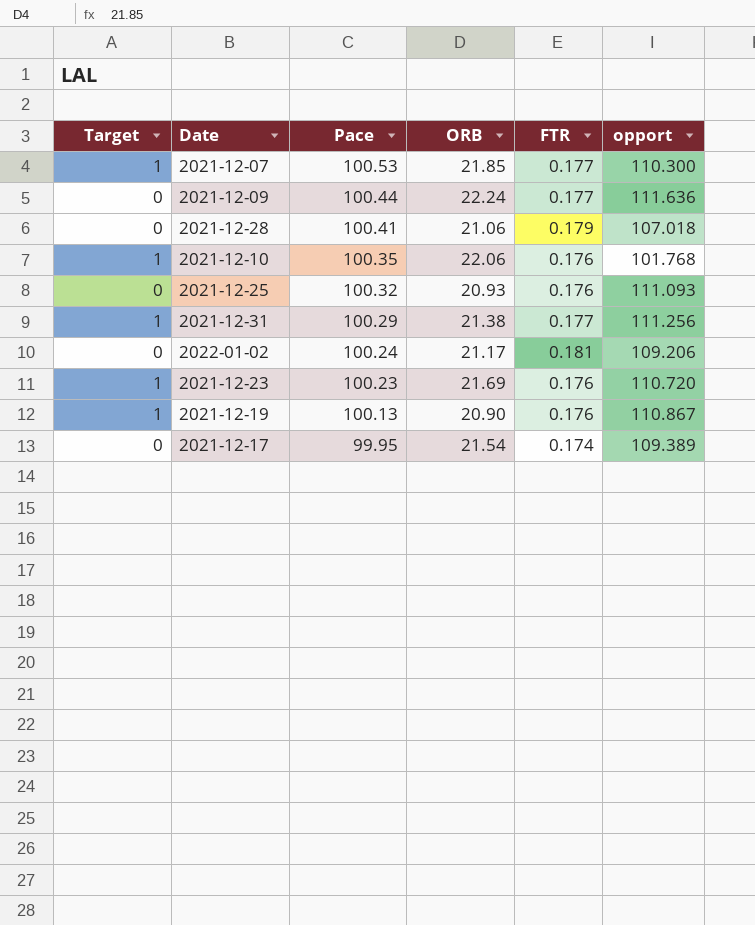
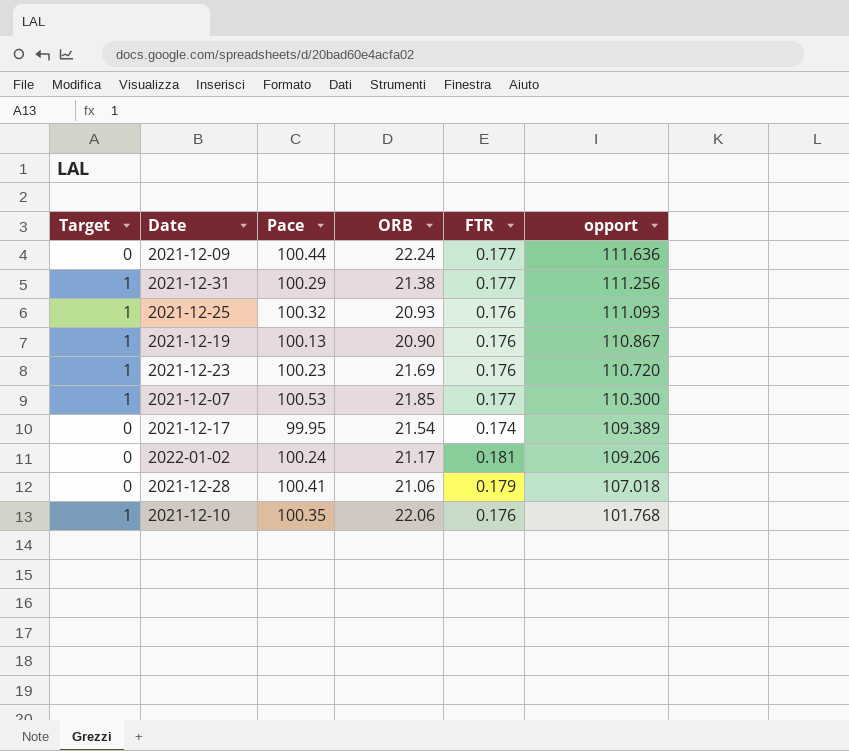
row order: Pace descending -> opport descending
2021-12-25 | Target: 0 -> 1

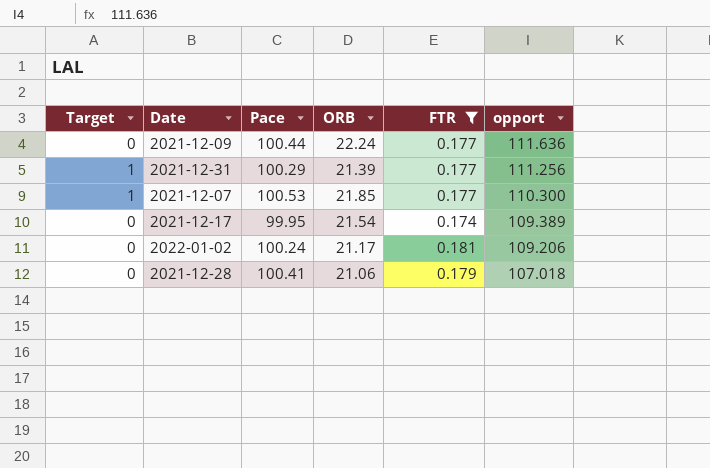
filter: none -> FTR != 0.176
2021-12-31 | ORB: 21.38 -> 21.39

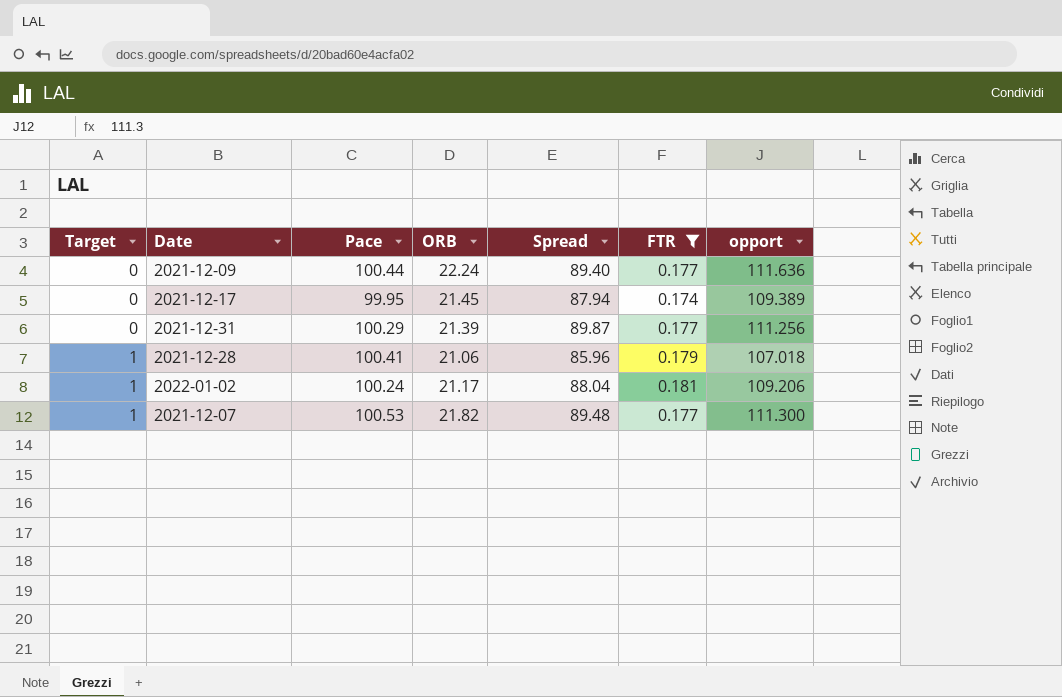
row order: opport descending -> Target ascending
column Spread | formula: none -> [opport] - [ORB]
2021-12-17 | ORB: 21.54 -> 21.45
2021-12-31 | Target: 1 -> 0
2021-12-28 | Target: 0 -> 1
2022-01-02 | Target: 0 -> 1
2021-12-07 | ORB: 21.85 -> 21.82
2021-12-07 | opport: 110.300 -> 111.300

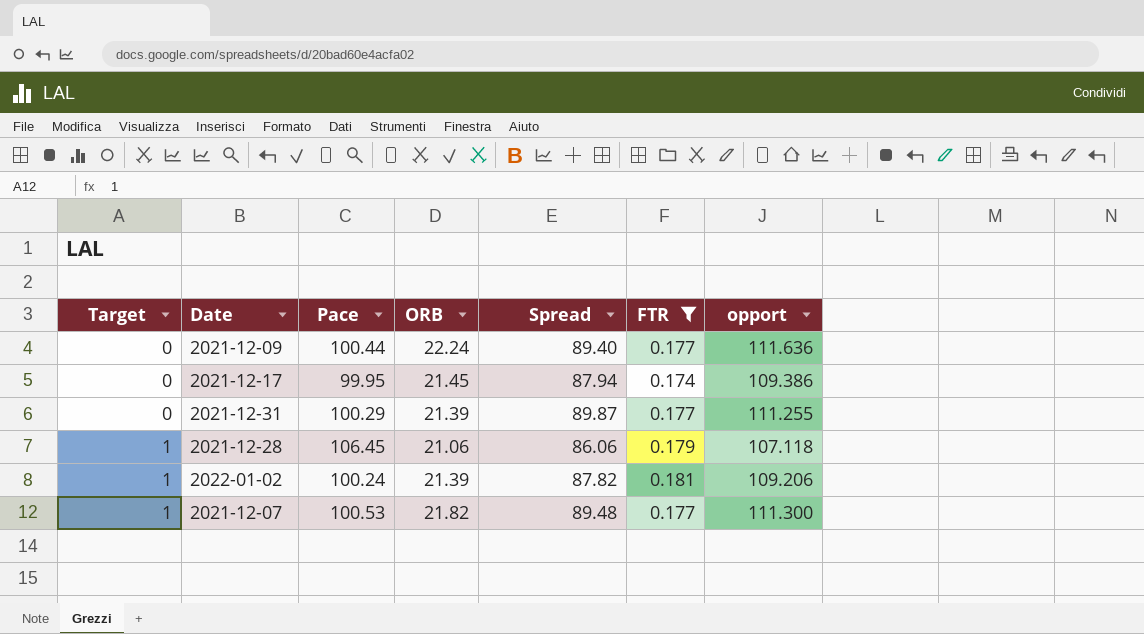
2021-12-17 | opport: 109.389 -> 109.386
2021-12-31 | opport: 111.256 -> 111.255
2021-12-28 | Pace: 100.41 -> 106.45
2021-12-28 | Spread: 85.96 -> 86.06
2021-12-28 | opport: 107.018 -> 107.118
2022-01-02 | ORB: 21.17 -> 21.39
2022-01-02 | Spread: 88.04 -> 87.82

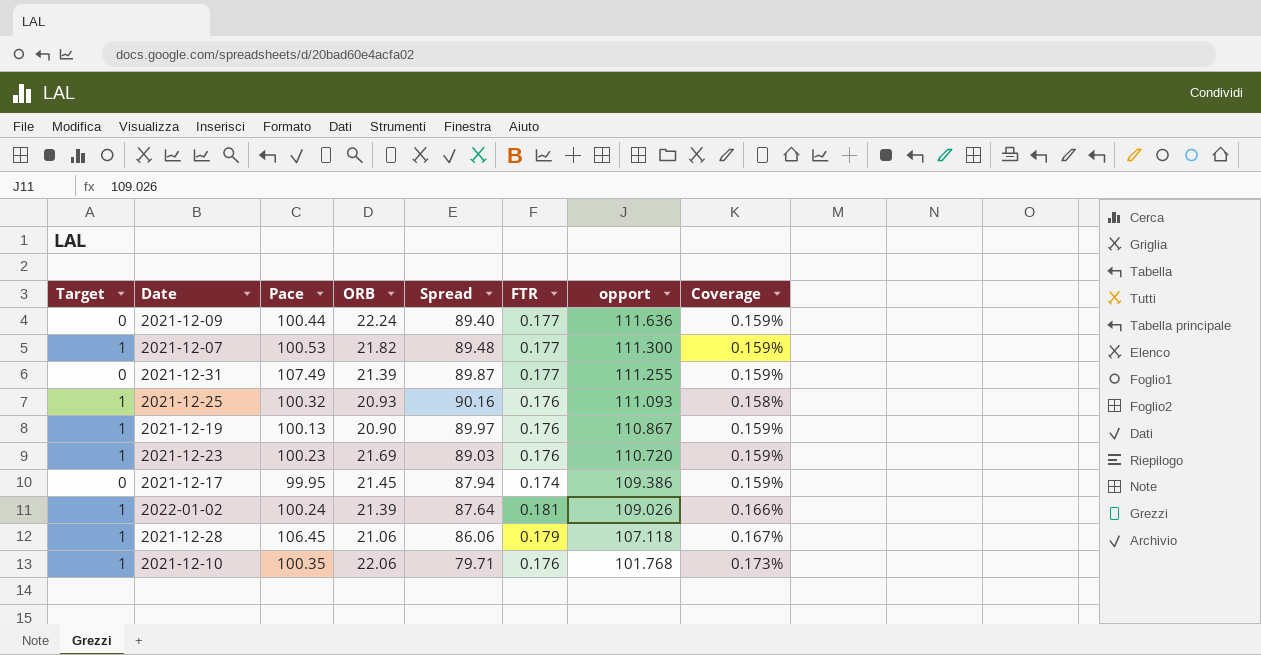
filter: FTR != 0.176 -> none
row order: Target ascending -> opport descending
column Coverage | formula: none -> [FTR] / [opport]
2021-12-31 | Pace: 100.29 -> 107.49
2022-01-02 | Spread: 87.82 -> 87.64
2022-01-02 | opport: 109.206 -> 109.026

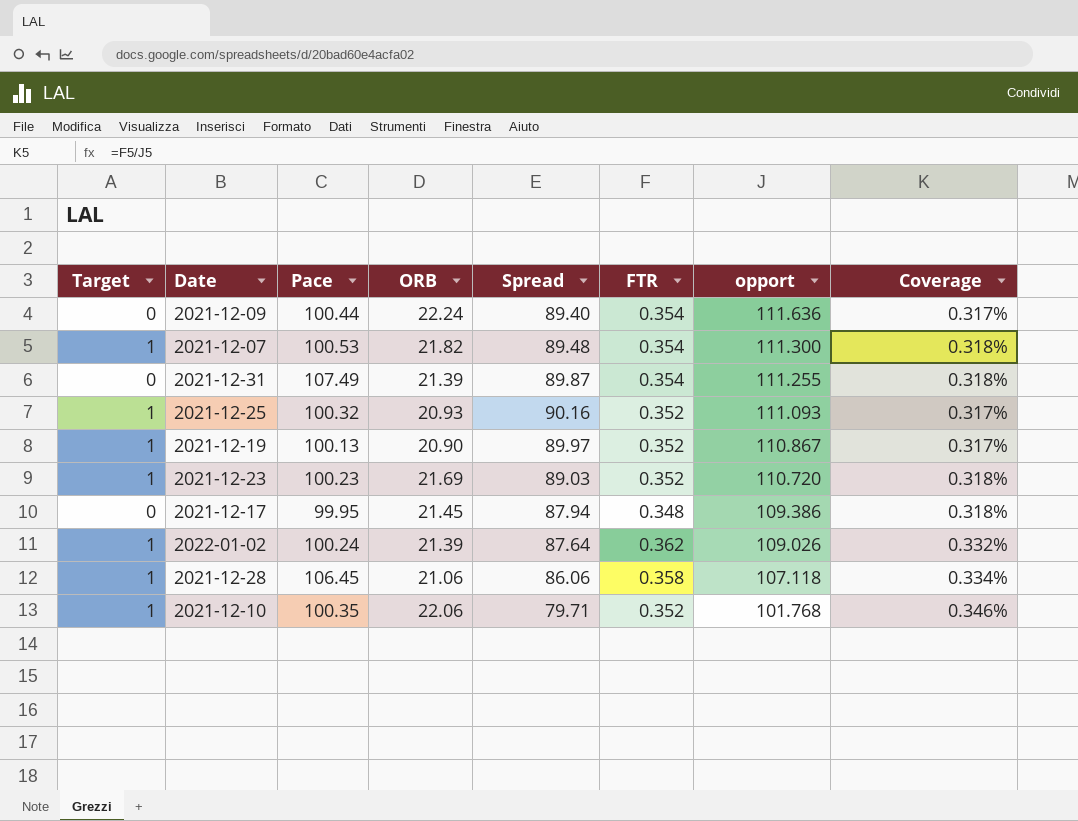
2021-12-09 | FTR: 0.177 -> 0.354
2021-12-09 | Coverage: 0.159% -> 0.317%
2021-12-07 | FTR: 0.177 -> 0.354
2021-12-07 | Coverage: 0.159% -> 0.318%
2021-12-31 | FTR: 0.177 -> 0.354
2021-12-31 | Coverage: 0.159% -> 0.318%
2021-12-25 | FTR: 0.176 -> 0.352
2021-12-25 | Coverage: 0.158% -> 0.317%
2021-12-19 | FTR: 0.176 -> 0.352
2021-12-19 | Coverage: 0.159% -> 0.317%
2021-12-23 | FTR: 0.176 -> 0.352
2021-12-23 | Coverage: 0.159% -> 0.318%
2021-12-17 | FTR: 0.174 -> 0.348
2021-12-17 | Coverage: 0.159% -> 0.318%
2022-01-02 | FTR: 0.181 -> 0.362
2022-01-02 | Coverage: 0.166% -> 0.332%
2021-12-28 | FTR: 0.179 -> 0.358
2021-12-28 | Coverage: 0.167% -> 0.334%
2021-12-10 | FTR: 0.176 -> 0.352
2021-12-10 | Coverage: 0.173% -> 0.346%

